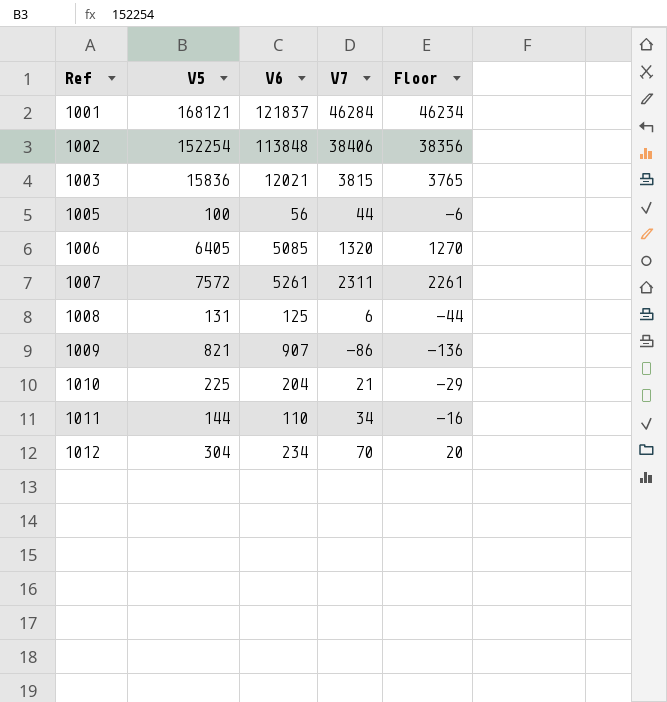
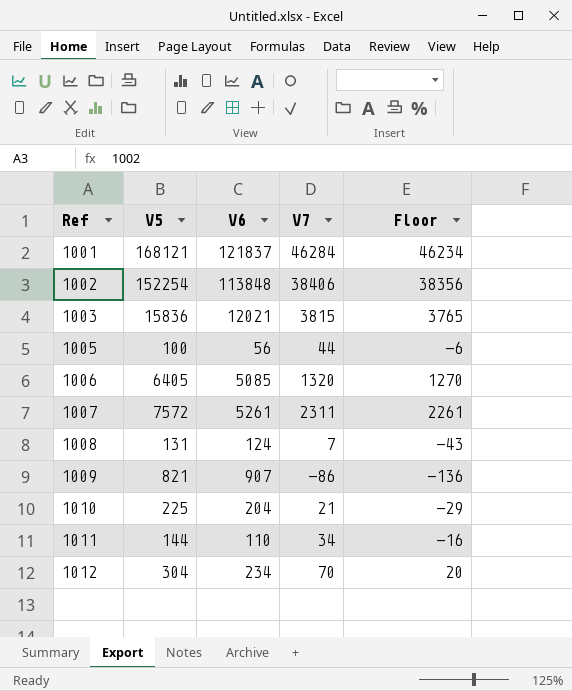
1008 | V6: 125 -> 124
1008 | V7: 6 -> 7
1008 | Floor: -44 -> -43

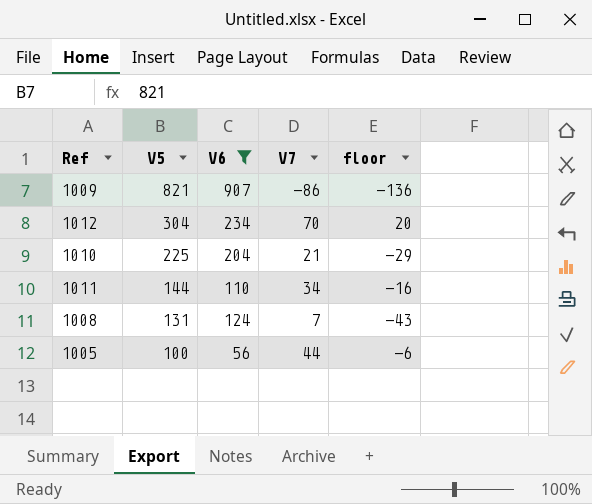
filter: none -> V6 <= 907
row order: Ref ascending -> V5 descending
column name: Floor -> floor

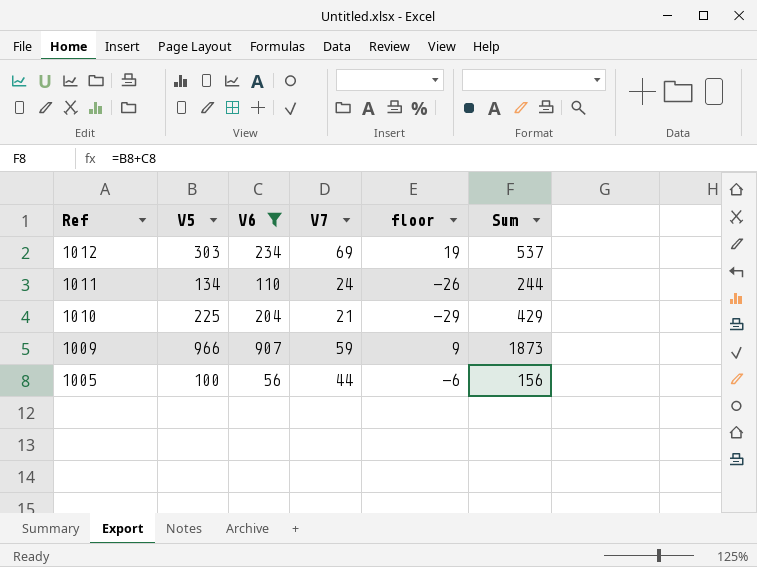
row order: V5 descending -> Ref descending
column Sum | formula: none -> [V5] + [V6]
row 1008: 131 | 124 | 7 | -43 -> none
1012 | V5: 304 -> 303
1012 | V7: 70 -> 69
1012 | floor: 20 -> 19
1011 | V5: 144 -> 134
1011 | V7: 34 -> 24
1011 | floor: -16 -> -26
1009 | V5: 821 -> 966
1009 | V7: -86 -> 59
1009 | floor: -136 -> 9

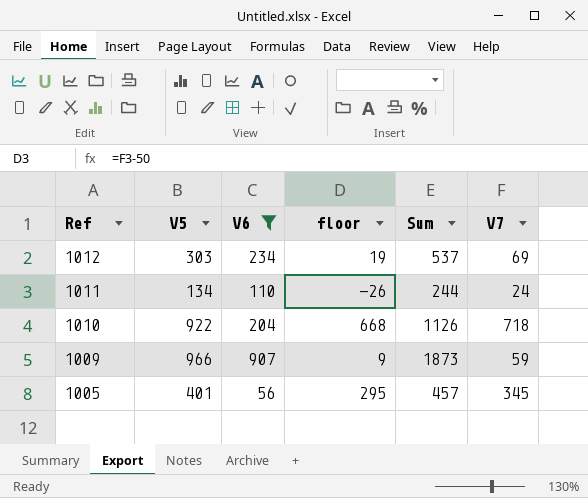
column V7 | position: 4 -> 6
1010 | V5: 225 -> 922
1010 | floor: -29 -> 668
1010 | Sum: 429 -> 1126
1010 | V7: 21 -> 718
1005 | V5: 100 -> 401
1005 | floor: -6 -> 295
1005 | Sum: 156 -> 457
1005 | V7: 44 -> 345

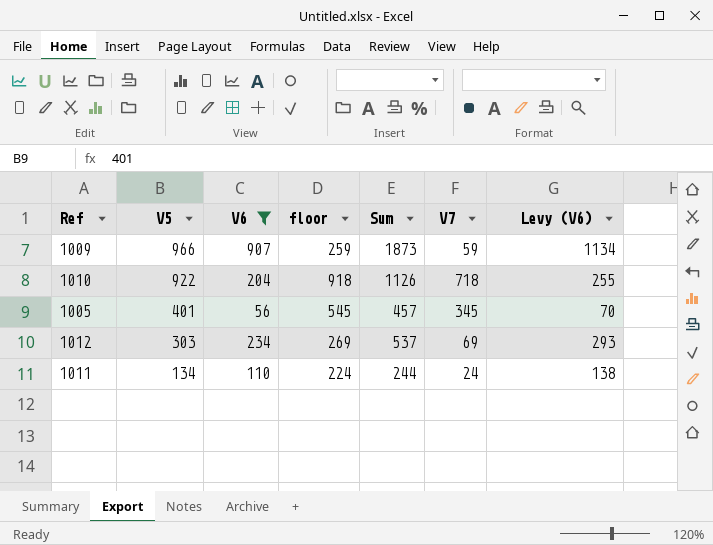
row order: Ref descending -> V5 descending
column floor | formula: [V7] - 50 -> [V7] + 200
column Levy (V6) | formula: none -> [V6] * 1.25

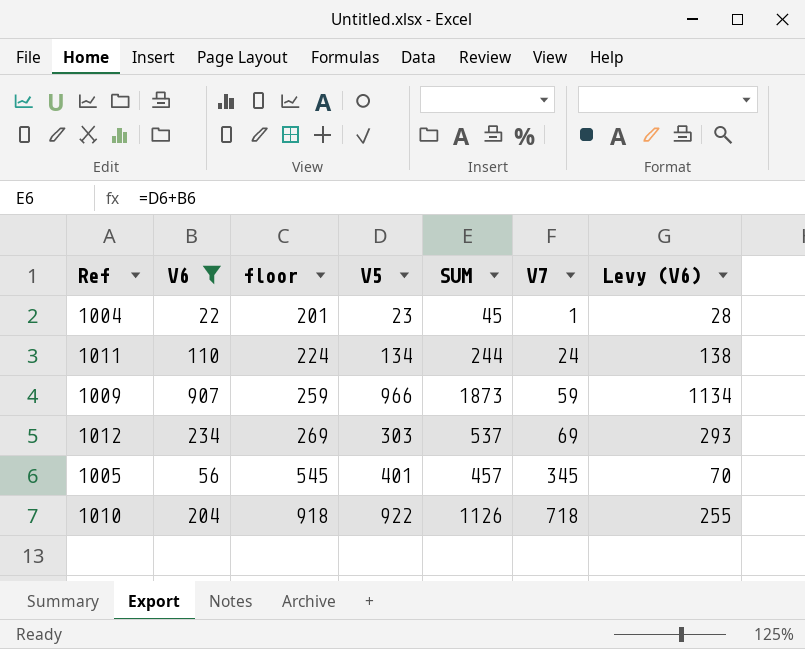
row order: V5 descending -> floor ascending
column V5 | position: 2 -> 4
column name: Sum -> SUM
row 1004: none -> 22 | 201 | 23 | 45 | 1 | 28

